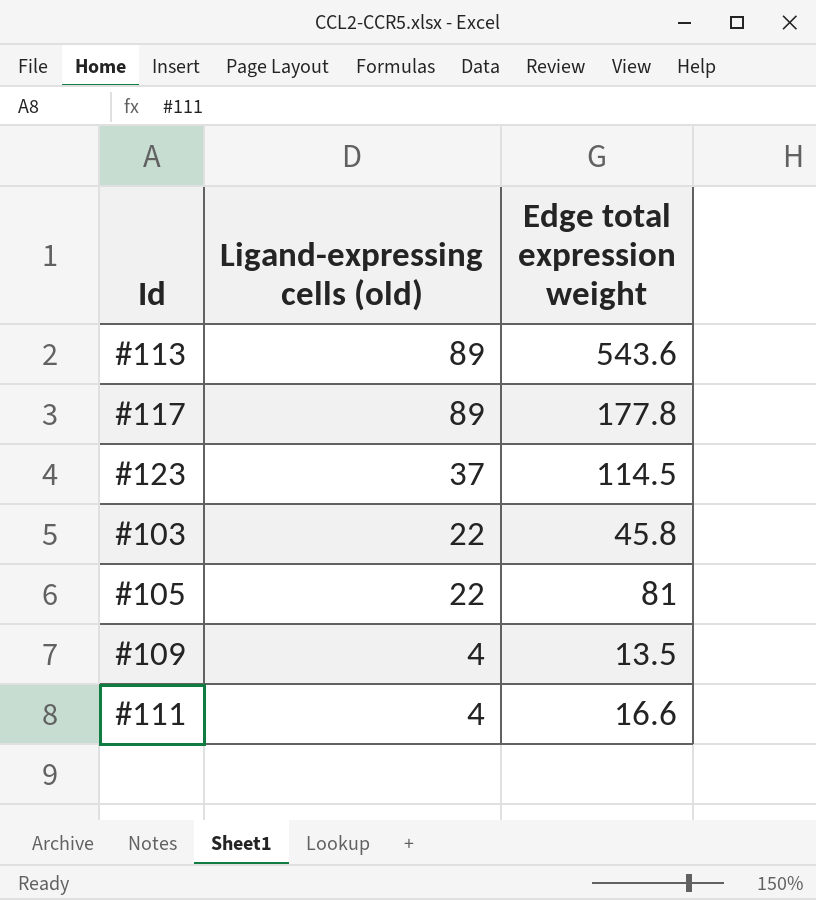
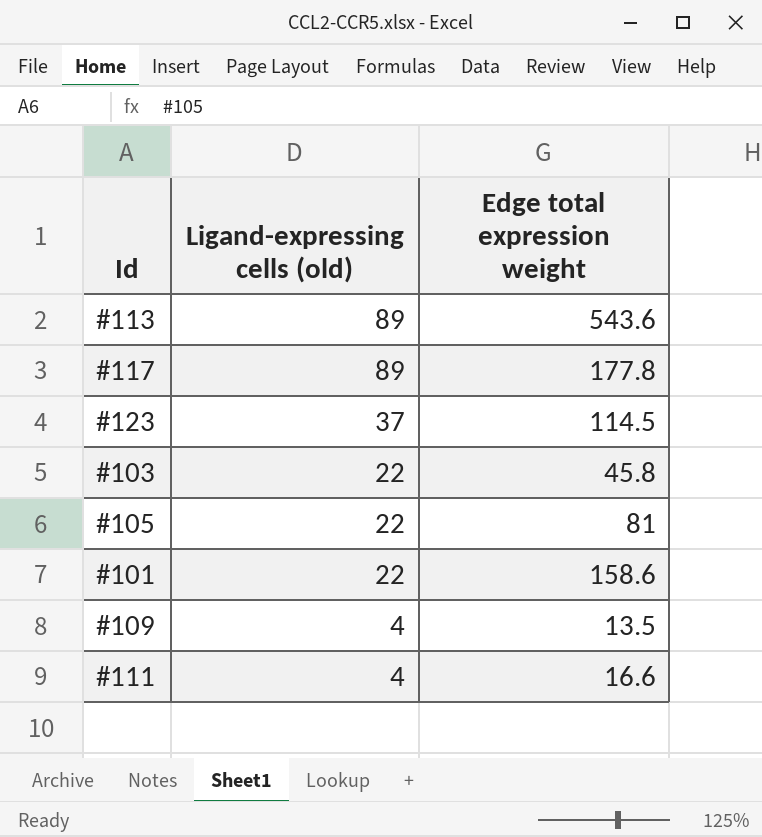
row #101: none -> 22 | 158.6

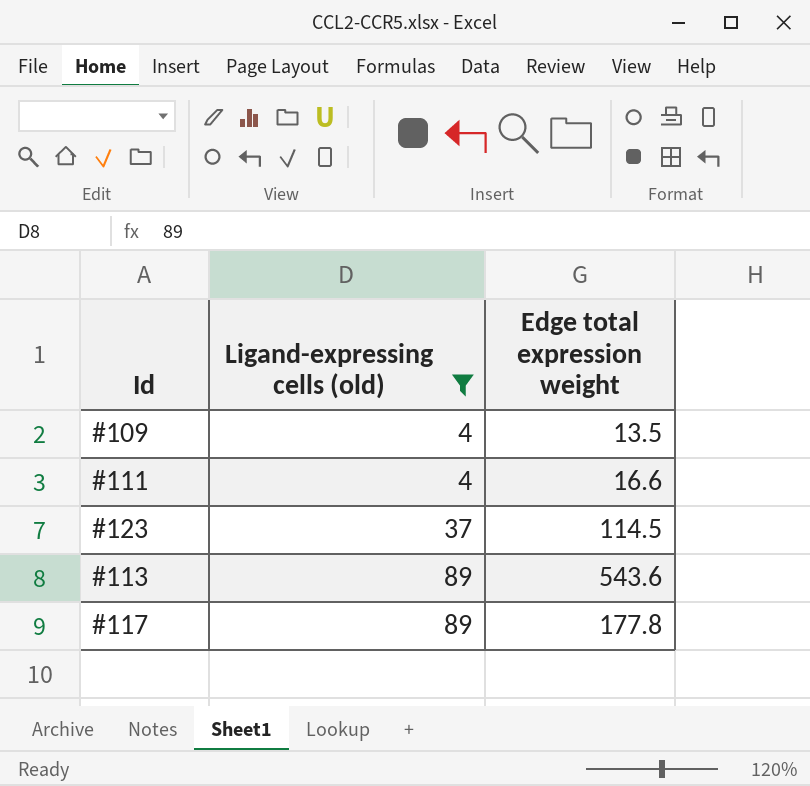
filter: none -> Ligand-expressing cells (old) != 22
row order: Ligand-expressing cells (old) descending -> Ligand-expressing cells (old) ascending

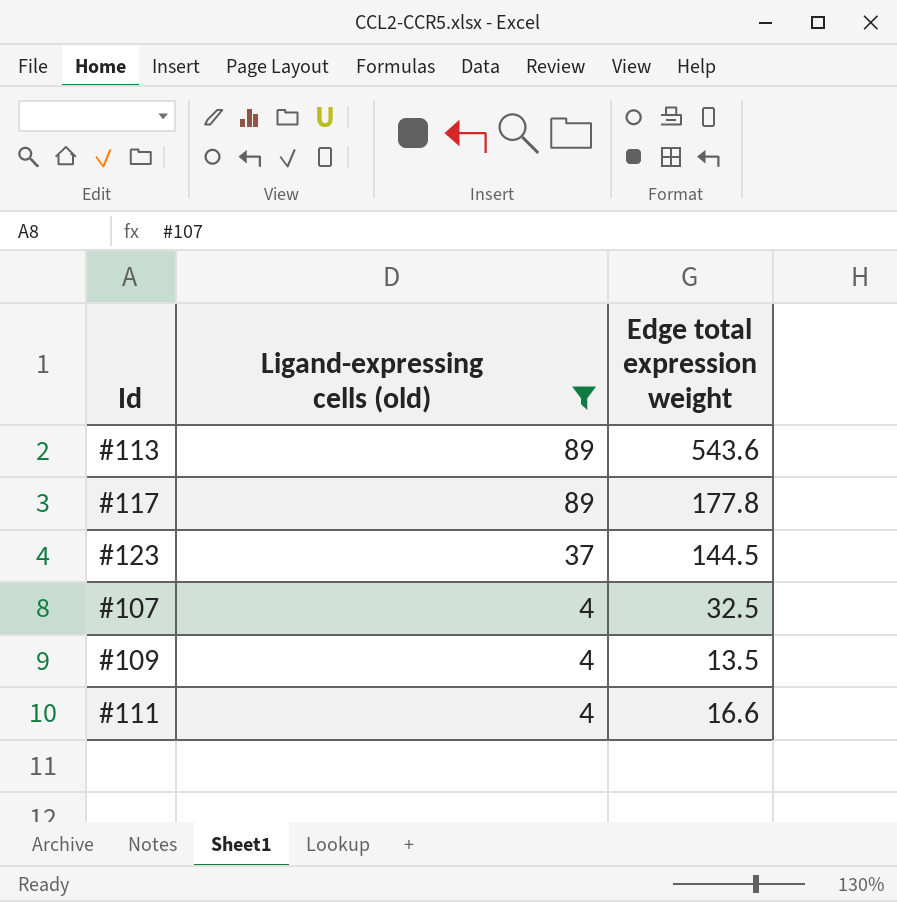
row order: Ligand-expressing cells (old) ascending -> Ligand-expressing cells (old) descending
#123 | Edge total expression weight: 114.5 -> 144.5
row #107: none -> 4 | 32.5

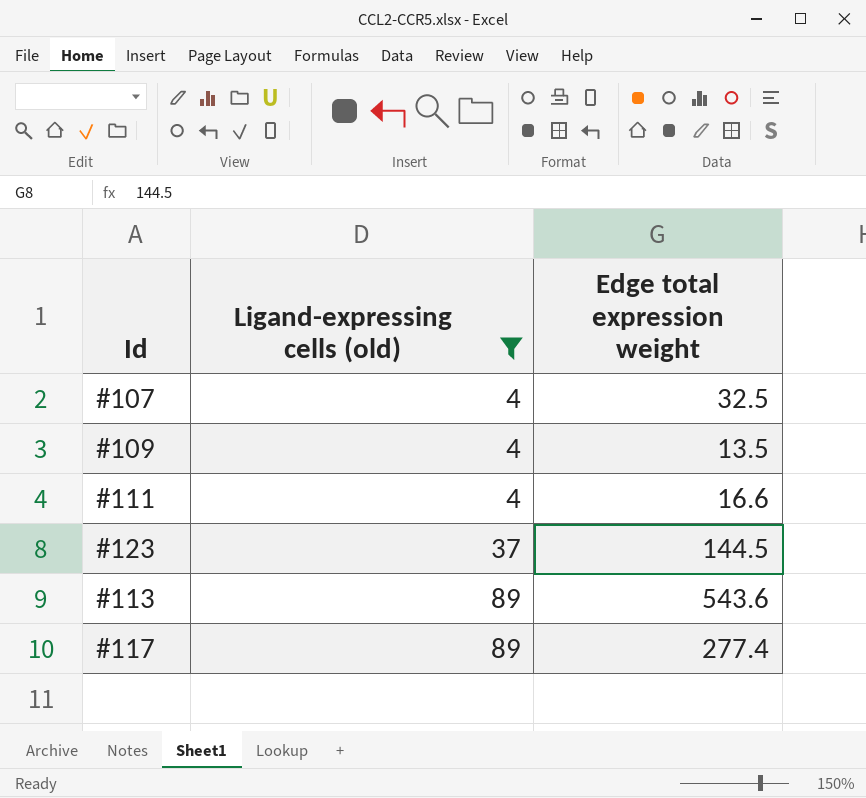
row order: Ligand-expressing cells (old) descending -> Ligand-expressing cells (old) ascending
#117 | Edge total expression weight: 177.8 -> 277.4

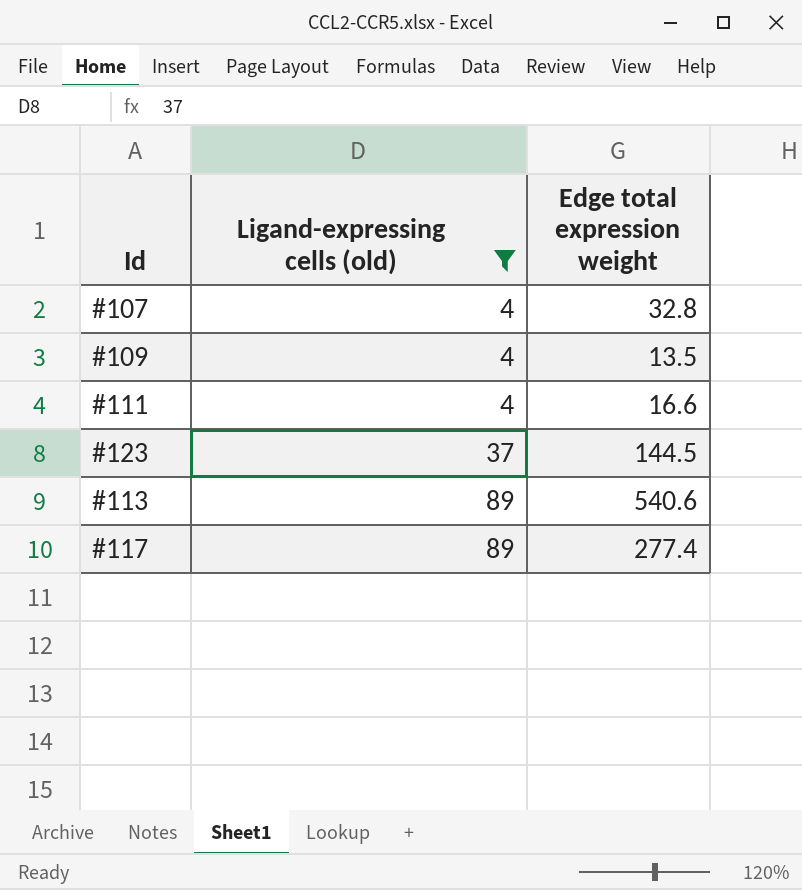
#107 | Edge total expression weight: 32.5 -> 32.8
#113 | Edge total expression weight: 543.6 -> 540.6

